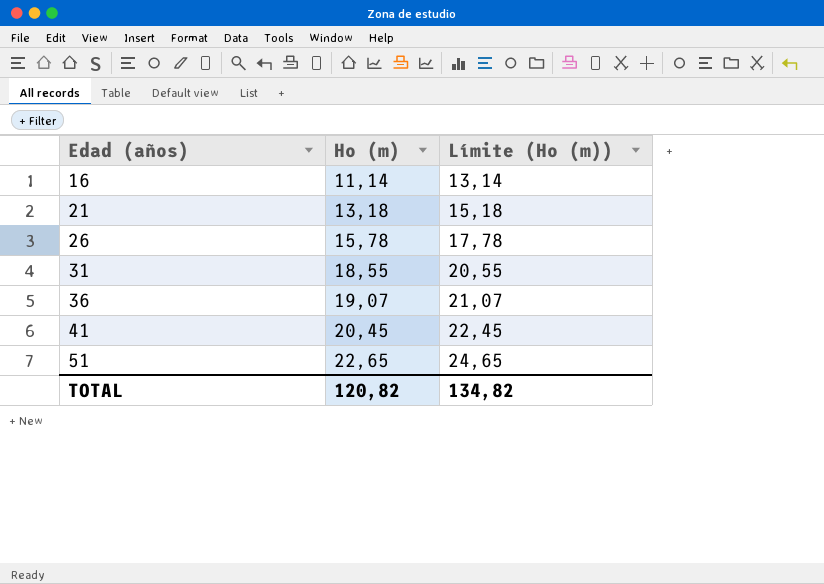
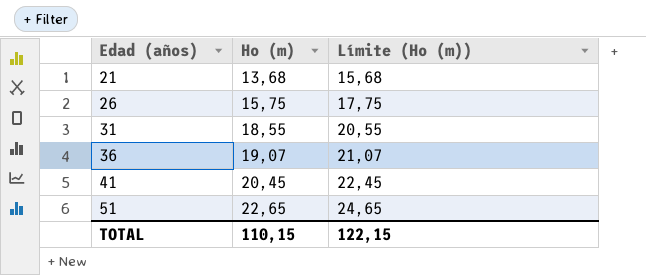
row 16: 11,14 | 13,14 -> none
21 | Ho (m): 13,18 -> 13,68
21 | Límite (Ho (m)): 15,18 -> 15,68
26 | Ho (m): 15,78 -> 15,75
26 | Límite (Ho (m)): 17,78 -> 17,75
TOTAL | Ho (m): 120,82 -> 110,15
TOTAL | Límite (Ho (m)): 134,82 -> 122,15

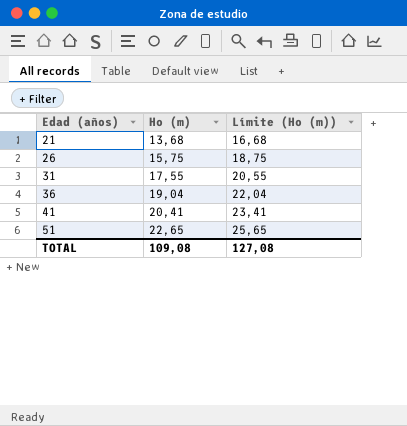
column Límite (Ho (m)) | formula: [Ho (m)] + 2 -> [Ho (m)] + 3
31 | Ho (m): 18,55 -> 17,55
36 | Ho (m): 19,07 -> 19,04
41 | Ho (m): 20,45 -> 20,41
TOTAL | Ho (m): 110,15 -> 109,08
TOTAL | Límite (Ho (m)): 122,15 -> 127,08

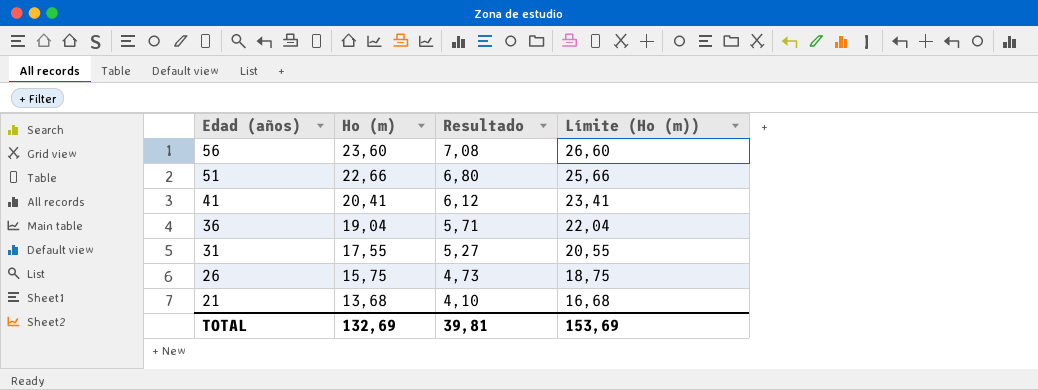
row order: Edad (años) ascending -> Edad (años) descending
column Resultado | formula: none -> [Ho (m)] * 0,3
row 56: none -> 23,60 | 7,08 | 26,60
51 | Ho (m): 22,65 -> 22,66
51 | Límite (Ho (m)): 25,65 -> 25,66
TOTAL | Ho (m): 109,08 -> 132,69
TOTAL | Límite (Ho (m)): 127,08 -> 153,69

